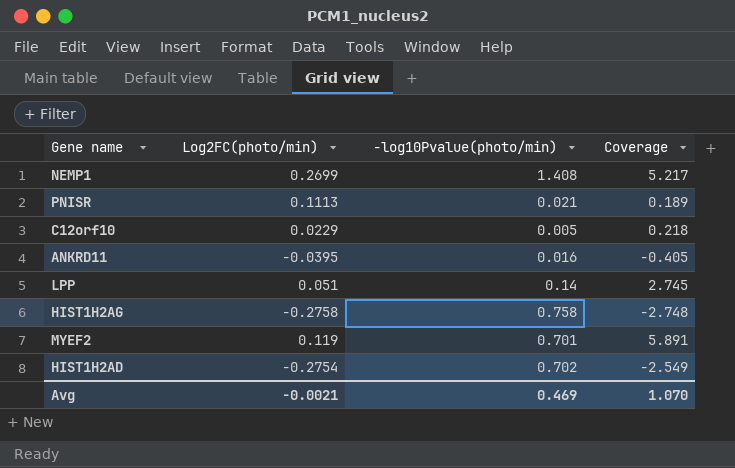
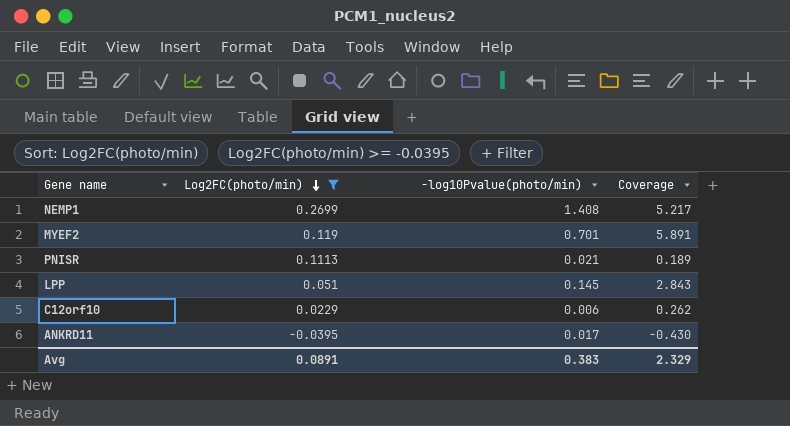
filter: none -> Log2FC(photo/min) >= -0.0395
row order: none -> Log2FC(photo/min) descending
LPP | -log10Pvalue(photo/min): 0.14 -> 0.145
LPP | Coverage: 2.745 -> 2.843
C12orf10 | -log10Pvalue(photo/min): 0.005 -> 0.006
C12orf10 | Coverage: 0.218 -> 0.262
ANKRD11 | -log10Pvalue(photo/min): 0.016 -> 0.017
ANKRD11 | Coverage: -0.405 -> -0.430
Avg | Log2FC(photo/min): -0.0021 -> 0.0891
Avg | -log10Pvalue(photo/min): 0.469 -> 0.383
Avg | Coverage: 1.070 -> 2.329

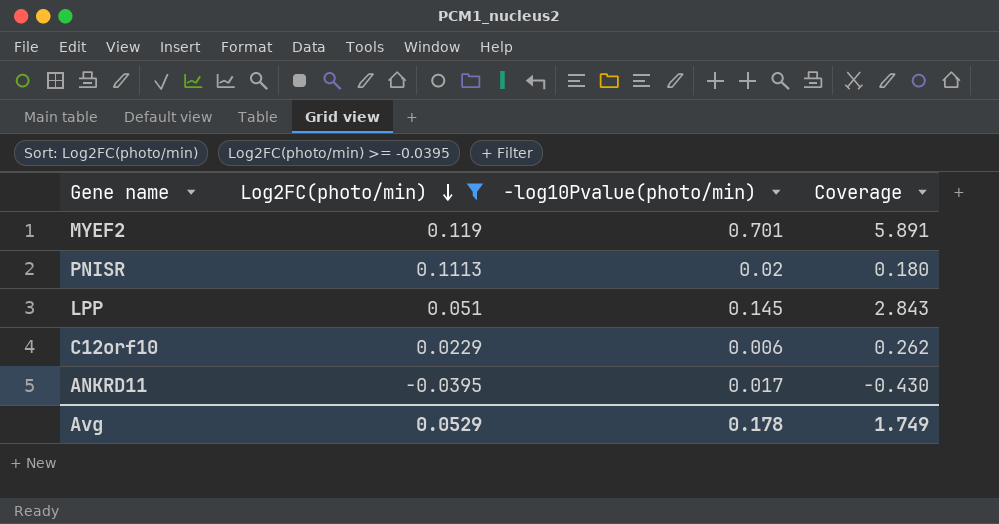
row NEMP1: 0.2699 | 1.408 | 5.217 -> none
PNISR | -log10Pvalue(photo/min): 0.021 -> 0.02
PNISR | Coverage: 0.189 -> 0.180
Avg | Log2FC(photo/min): 0.0891 -> 0.0529
Avg | -log10Pvalue(photo/min): 0.383 -> 0.178
Avg | Coverage: 2.329 -> 1.749

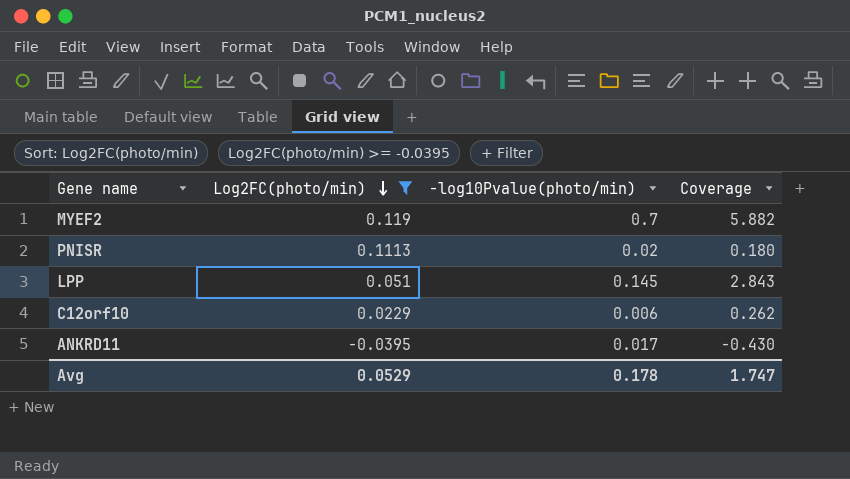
MYEF2 | -log10Pvalue(photo/min): 0.701 -> 0.7
MYEF2 | Coverage: 5.891 -> 5.882
Avg | Coverage: 1.749 -> 1.747

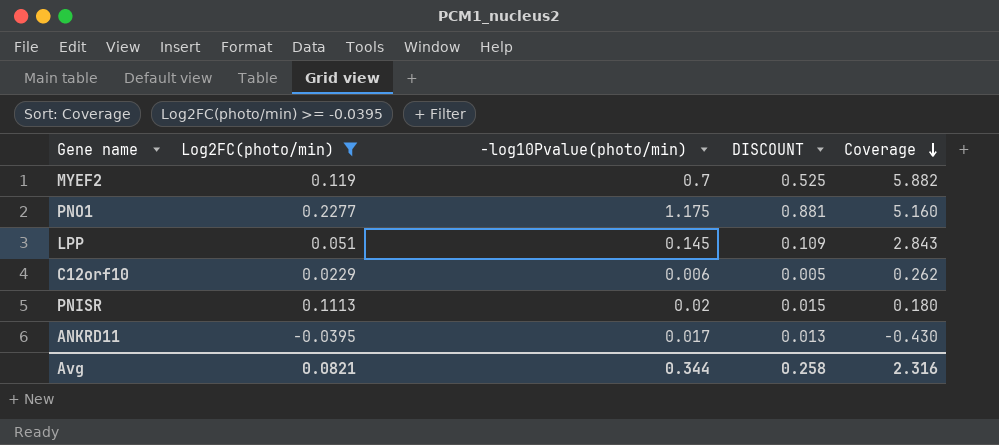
row order: Log2FC(photo/min) descending -> Coverage descending
column DISCOUNT | formula: none -> [-log10Pvalue(photo/min)] * 0.75
row PNO1: none -> 0.2277 | 1.175 | 0.881 | 5.160
Avg | Log2FC(photo/min): 0.0529 -> 0.0821
Avg | -log10Pvalue(photo/min): 0.178 -> 0.344
Avg | Coverage: 1.747 -> 2.316

